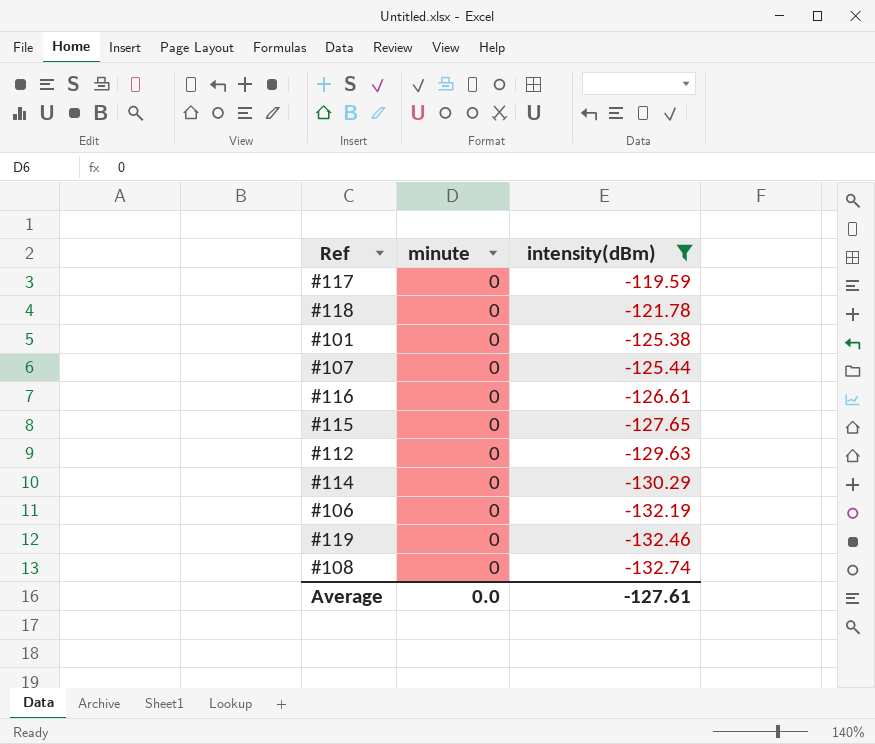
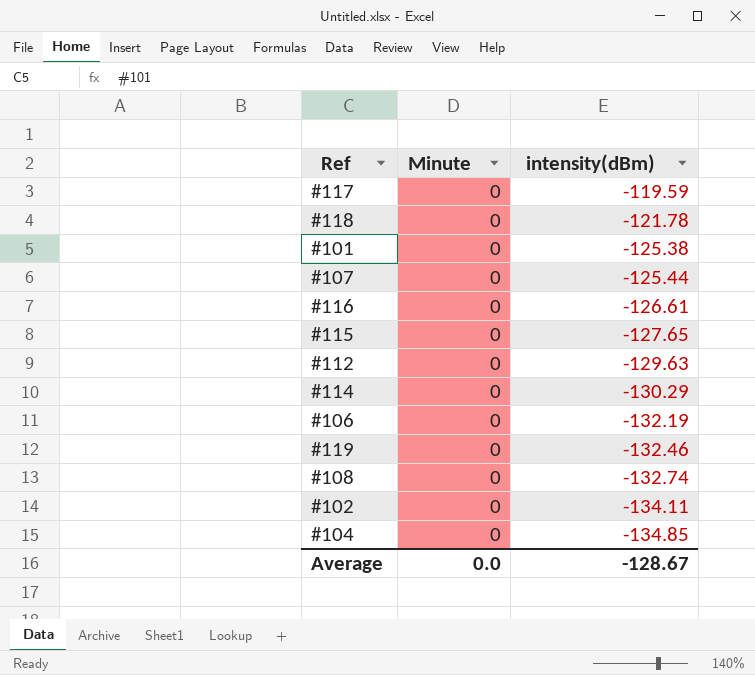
filter: intensity(dBm) >= -132.74 -> none
column name: minute -> Minute
Average | intensity(dBm): -127.61 -> -128.67

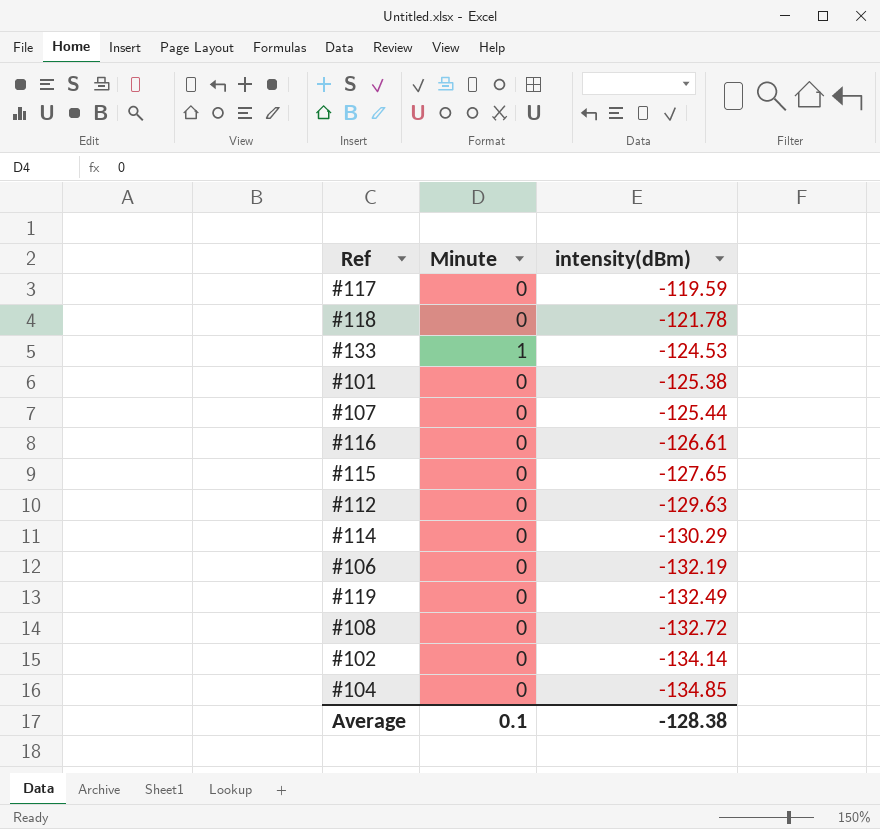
row #133: none -> 1 | -124.53
#119 | intensity(dBm): -132.46 -> -132.49
#108 | intensity(dBm): -132.74 -> -132.72
#102 | intensity(dBm): -134.11 -> -134.14
Average | Minute: 0.0 -> 0.1
Average | intensity(dBm): -128.67 -> -128.38

